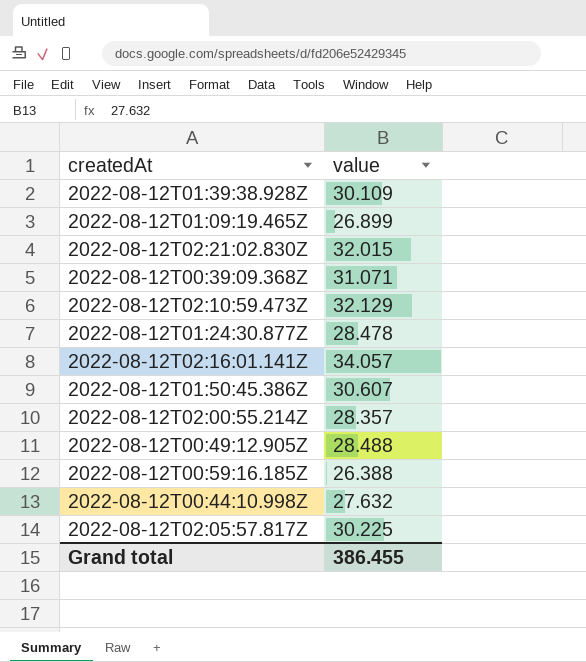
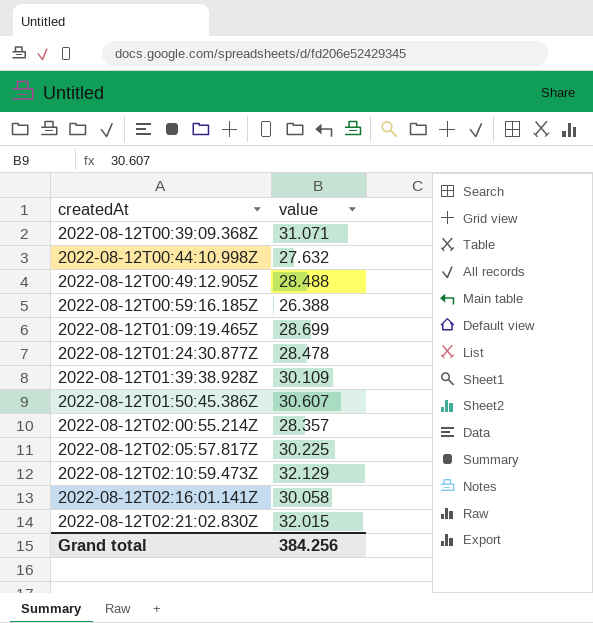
row order: none -> createdAt ascending
2022-08-12T01:09:19.465Z | value: 26.899 -> 28.699
2022-08-12T02:16:01.141Z | value: 34.057 -> 30.058
Grand total | value: 386.455 -> 384.256

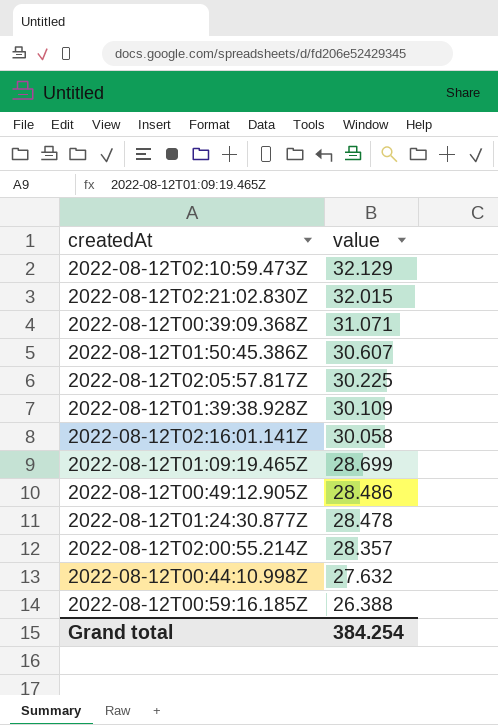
row order: createdAt ascending -> value descending
2022-08-12T00:49:12.905Z | value: 28.488 -> 28.486
Grand total | value: 384.256 -> 384.254

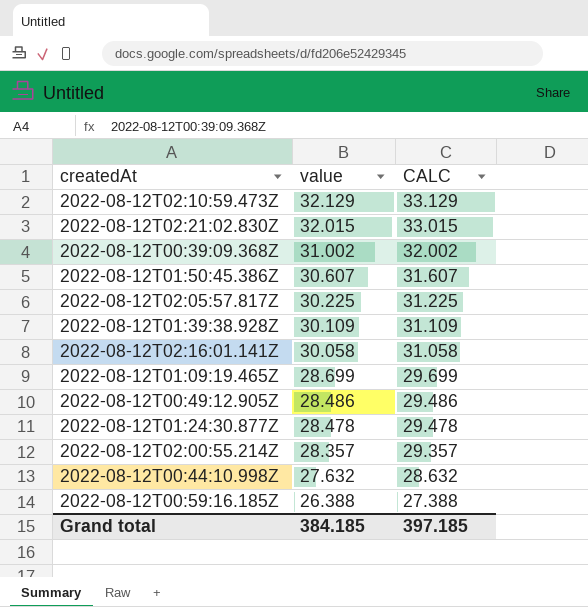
column CALC | formula: none -> [value] + 1
2022-08-12T00:39:09.368Z | value: 31.071 -> 31.002
Grand total | value: 384.254 -> 384.185

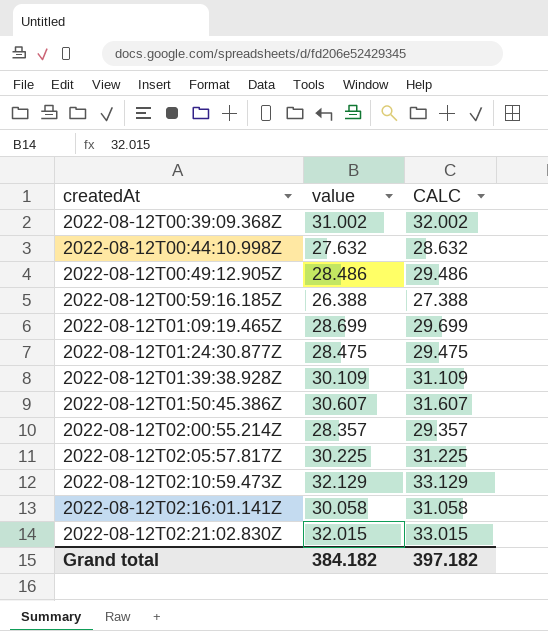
row order: value descending -> createdAt ascending
2022-08-12T01:24:30.877Z | value: 28.478 -> 28.475
2022-08-12T01:24:30.877Z | CALC: 29.478 -> 29.475
Grand total | value: 384.185 -> 384.182
Grand total | CALC: 397.185 -> 397.182

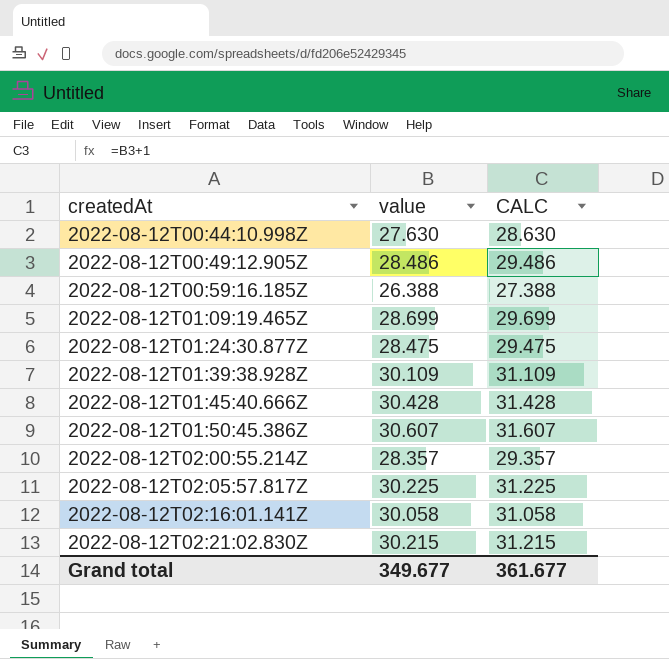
row 2022-08-12T00:39:09.368Z: 31.002 | 32.002 -> none
row 2022-08-12T02:10:59.473Z: 32.129 | 33.129 -> none
2022-08-12T00:44:10.998Z | value: 27.632 -> 27.630
2022-08-12T00:44:10.998Z | CALC: 28.632 -> 28.630
row 2022-08-12T01:45:40.666Z: none -> 30.428 | 31.428
2022-08-12T02:21:02.830Z | value: 32.015 -> 30.215
2022-08-12T02:21:02.830Z | CALC: 33.015 -> 31.215
Grand total | value: 384.182 -> 349.677
Grand total | CALC: 397.182 -> 361.677

